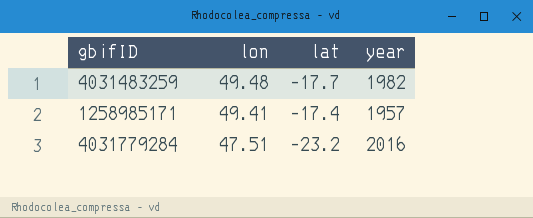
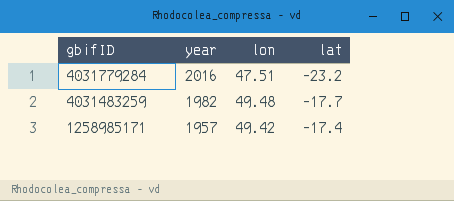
row order: lon descending -> gbifID descending
column year | position: 4 -> 2
1258985171 | lon: 49.41 -> 49.42

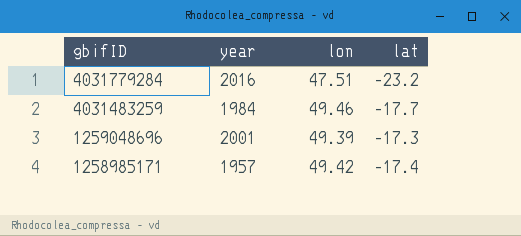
4031483259 | year: 1982 -> 1984
4031483259 | lon: 49.48 -> 49.46
row 1259048696: none -> 2001 | 49.39 | -17.3

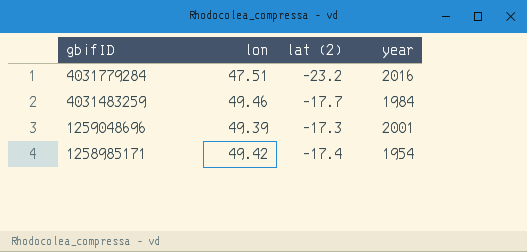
column name: lat -> lat (2)
column year | position: 2 -> 4
1258985171 | year: 1957 -> 1954

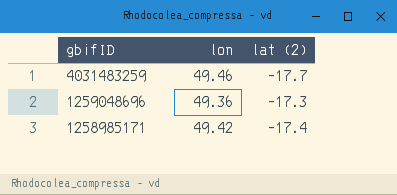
column year | position: 4 -> none
row 4031779284: 47.51 | -23.2 | 2016 -> none
1259048696 | lon: 49.39 -> 49.36

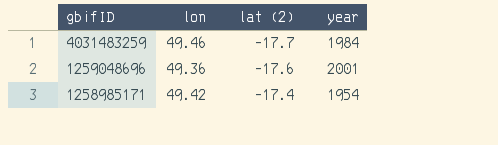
column year | position: none -> 4
1259048696 | lat (2): -17.3 -> -17.6

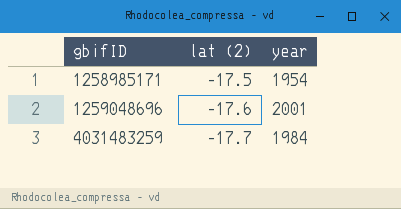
row order: gbifID descending -> gbifID ascending
column lon | position: 2 -> none
1258985171 | lat (2): -17.4 -> -17.5

